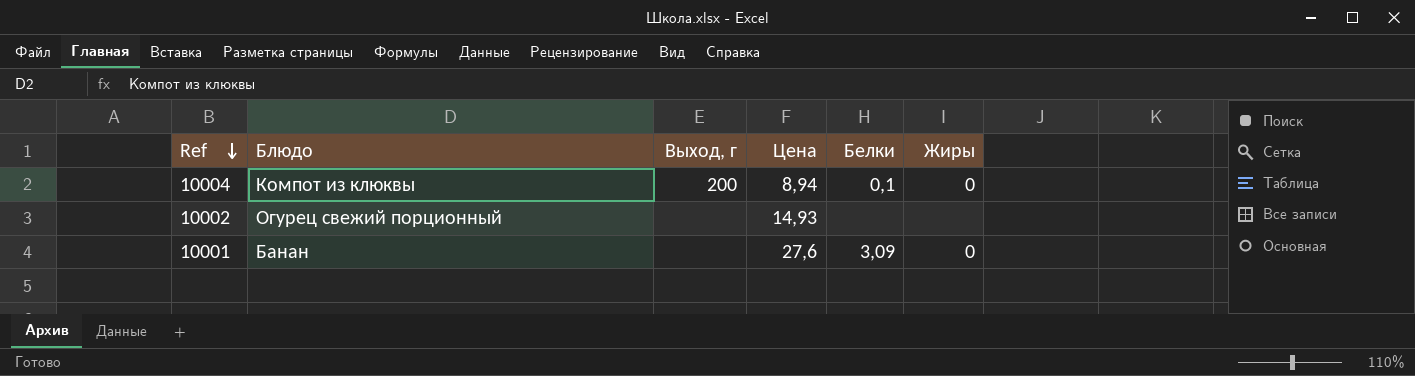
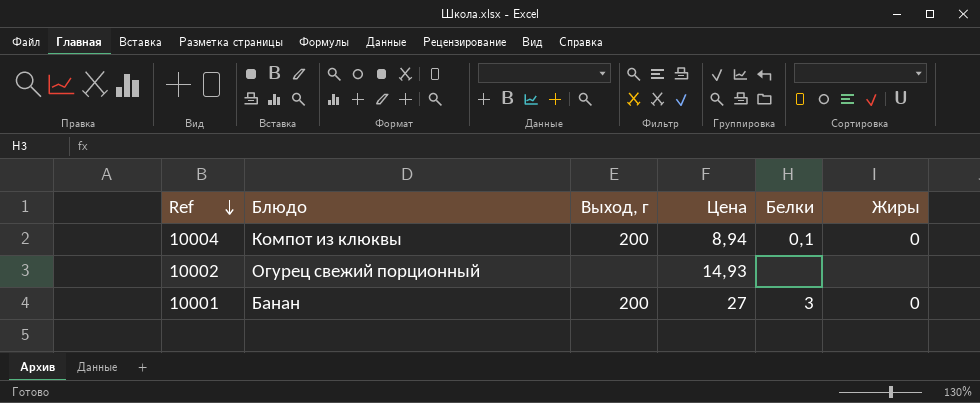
10001 | Выход, г: none -> 200
10001 | Цена: 27,6 -> 27
10001 | Белки: 3,09 -> 3

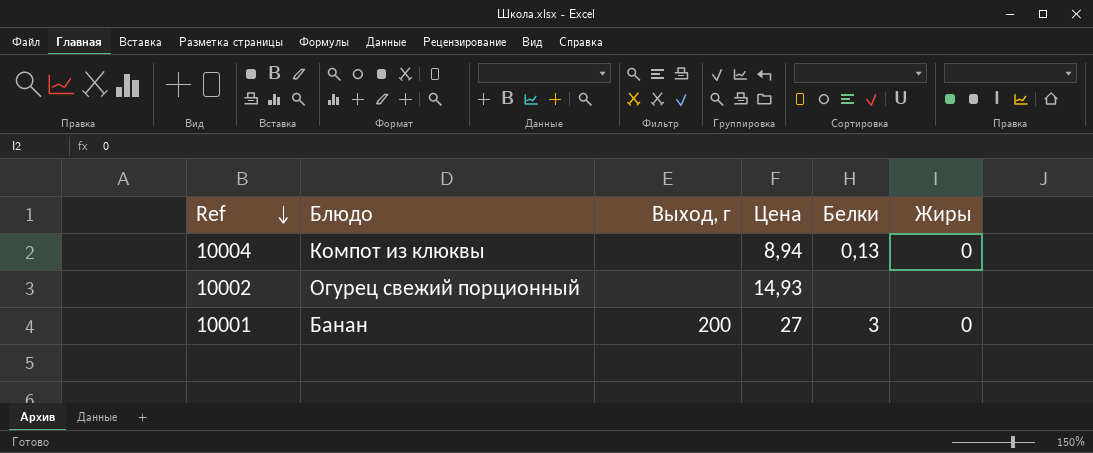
10004 | Выход, г: 200 -> none
10004 | Белки: 0,1 -> 0,13

